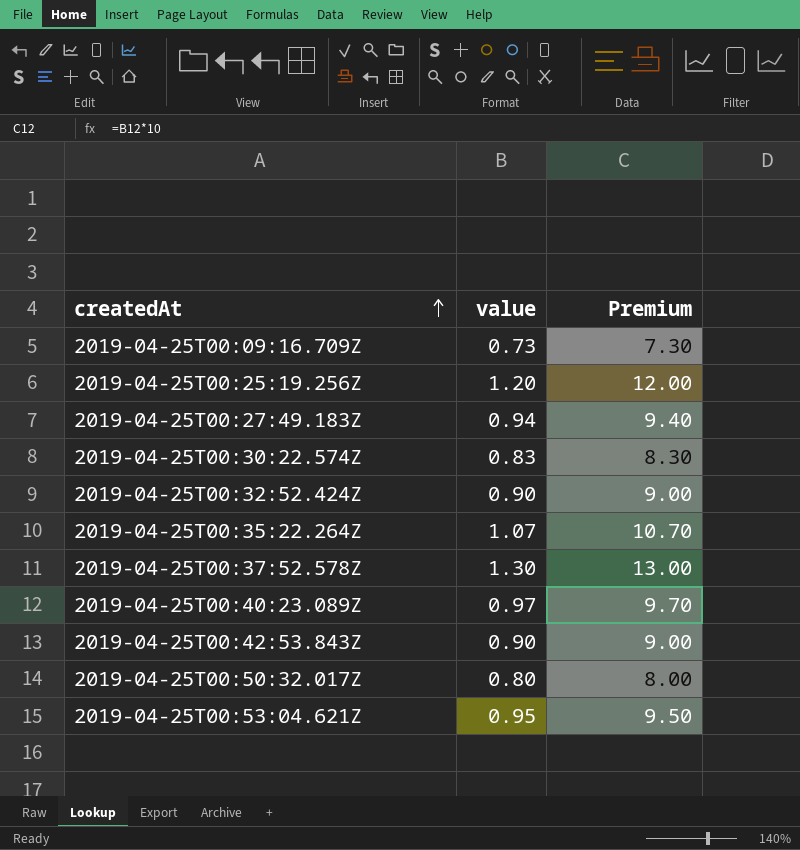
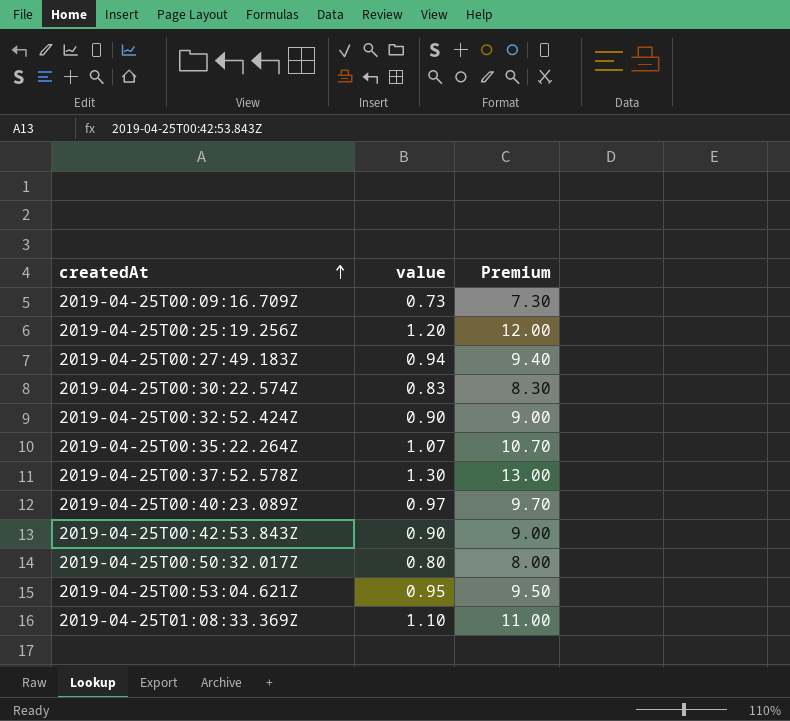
row 2019-04-25T01:08:33.369Z: none -> 1.10 | 11.00

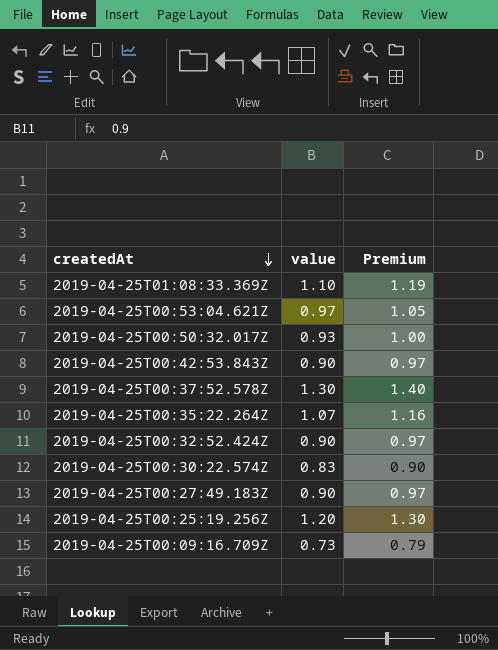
row order: createdAt ascending -> createdAt descending
column Premium | formula: [value] * 10 -> [value] * 1.08
row 2019-04-25T00:40:23.089Z: 0.97 | 9.70 -> none
2019-04-25T00:53:04.621Z | value: 0.95 -> 0.97
2019-04-25T00:50:32.017Z | value: 0.80 -> 0.93
2019-04-25T00:27:49.183Z | value: 0.94 -> 0.90

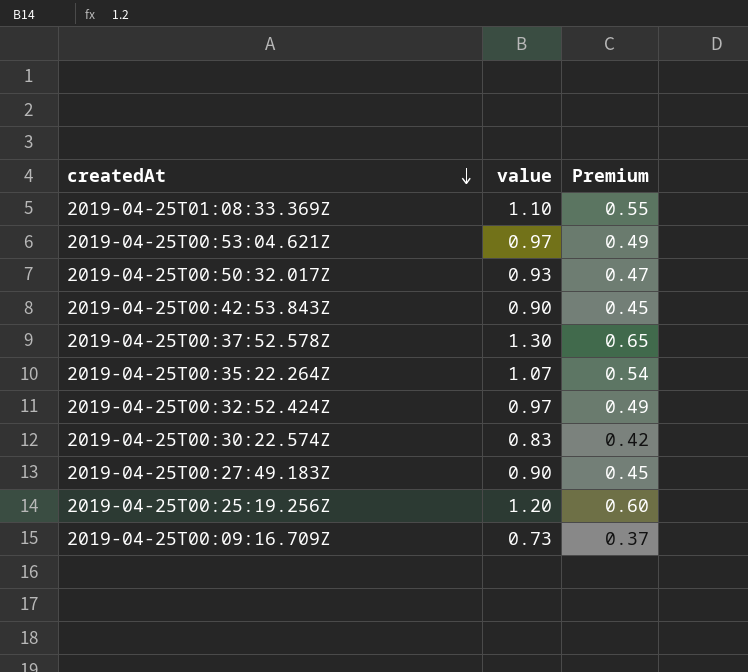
column Premium | formula: [value] * 1.08 -> [value] * 0.5
2019-04-25T00:32:52.424Z | value: 0.90 -> 0.97

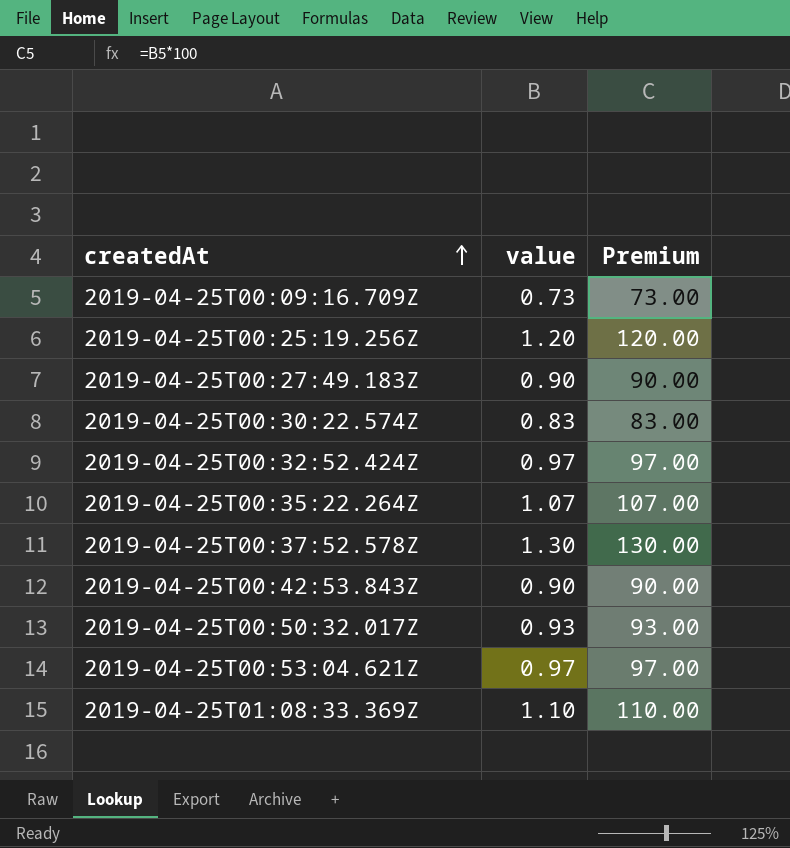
row order: createdAt descending -> createdAt ascending
column Premium | formula: [value] * 0.5 -> [value] * 100

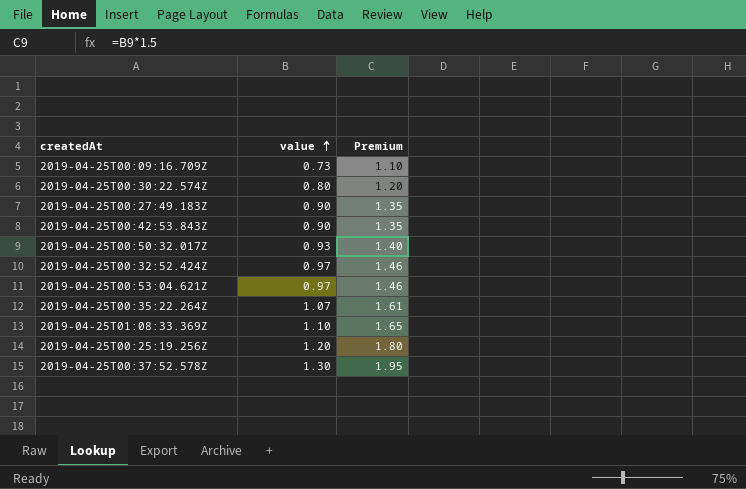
row order: createdAt ascending -> value ascending
column Premium | formula: [value] * 100 -> [value] * 1.5
2019-04-25T00:30:22.574Z | value: 0.83 -> 0.80

